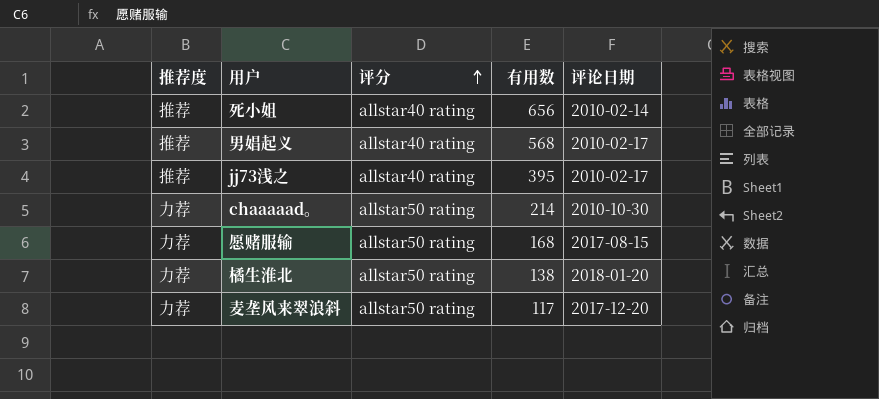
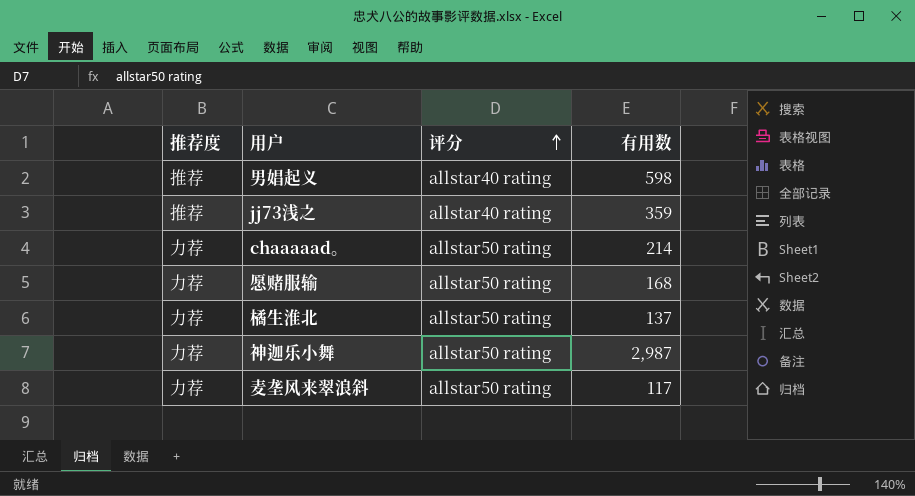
column 评论日期 | position: 5 -> none
row 死小姐: 推荐 | allstar40 rating | 656 | 2010-02-14 -> none
男娼起义 | 有用数: 568 -> 598
jj73浅之 | 有用数: 395 -> 359
橘生淮北 | 有用数: 138 -> 137
row 神迦乐小舞: none -> 力荐 | allstar50 rating | 2,987

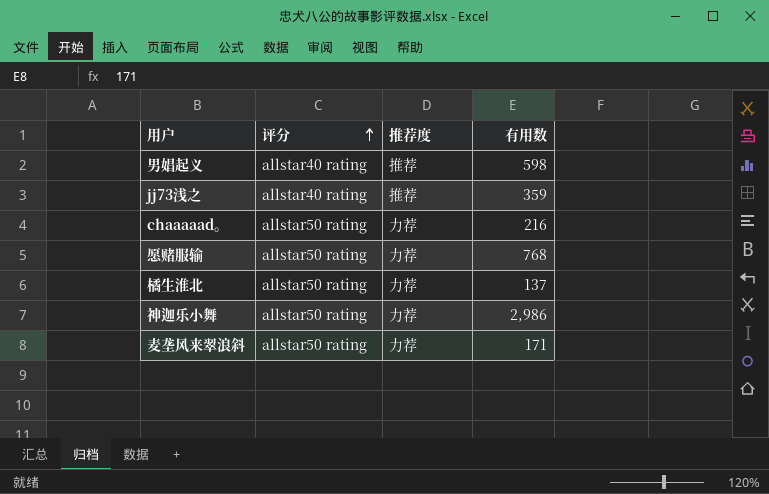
column 推荐度 | position: 1 -> 3
chaaaaad。 | 有用数: 214 -> 216
愿赌服输 | 有用数: 168 -> 768
神迦乐小舞 | 有用数: 2,987 -> 2,986
麦垄风来翠浪斜 | 有用数: 117 -> 171

